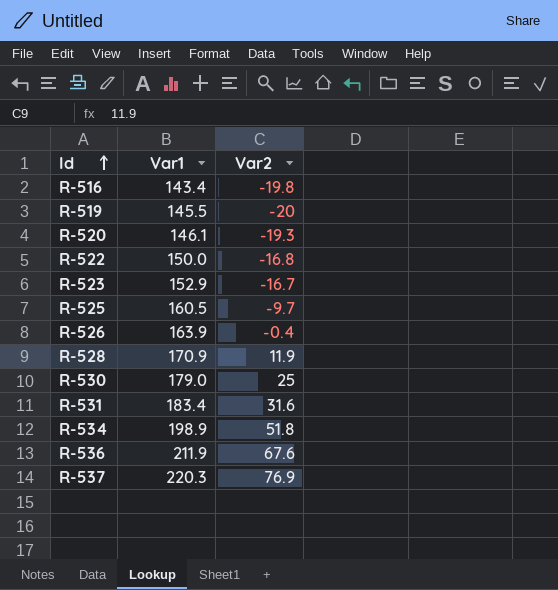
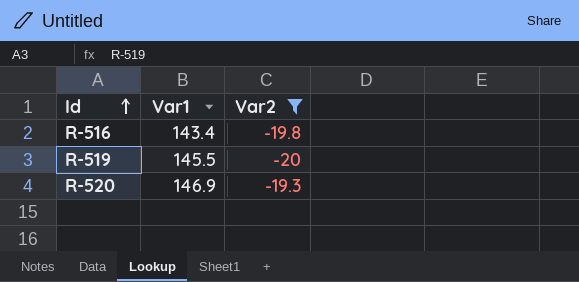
filter: none -> Var2 <= -19.3
R-520 | Var1: 146.1 -> 146.9

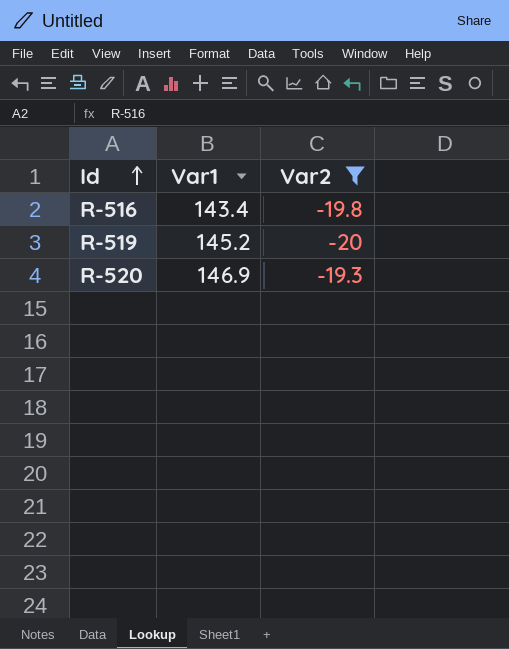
R-519 | Var1: 145.5 -> 145.2

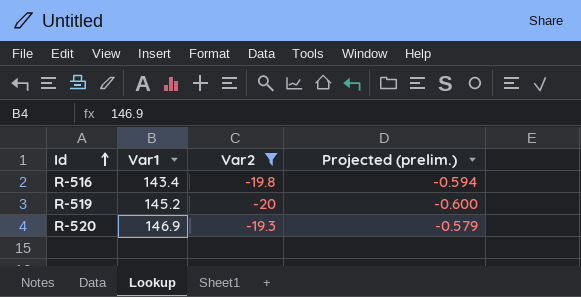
column Projected (prelim.) | formula: none -> [Var2] * 0.03

